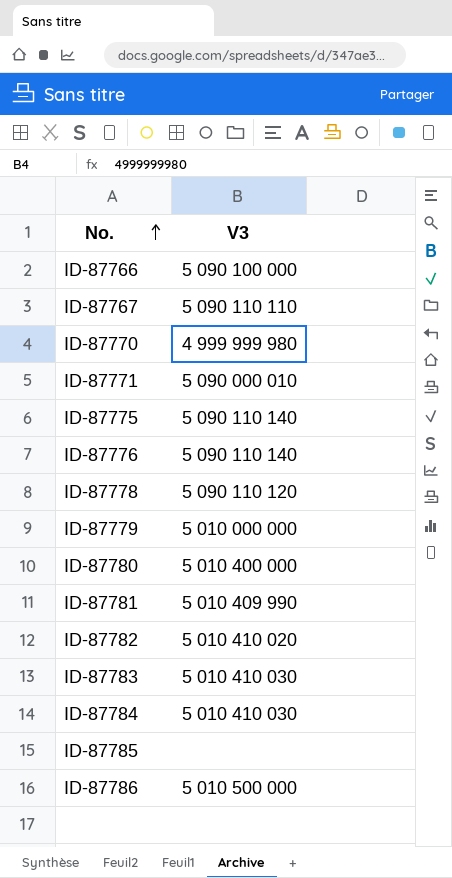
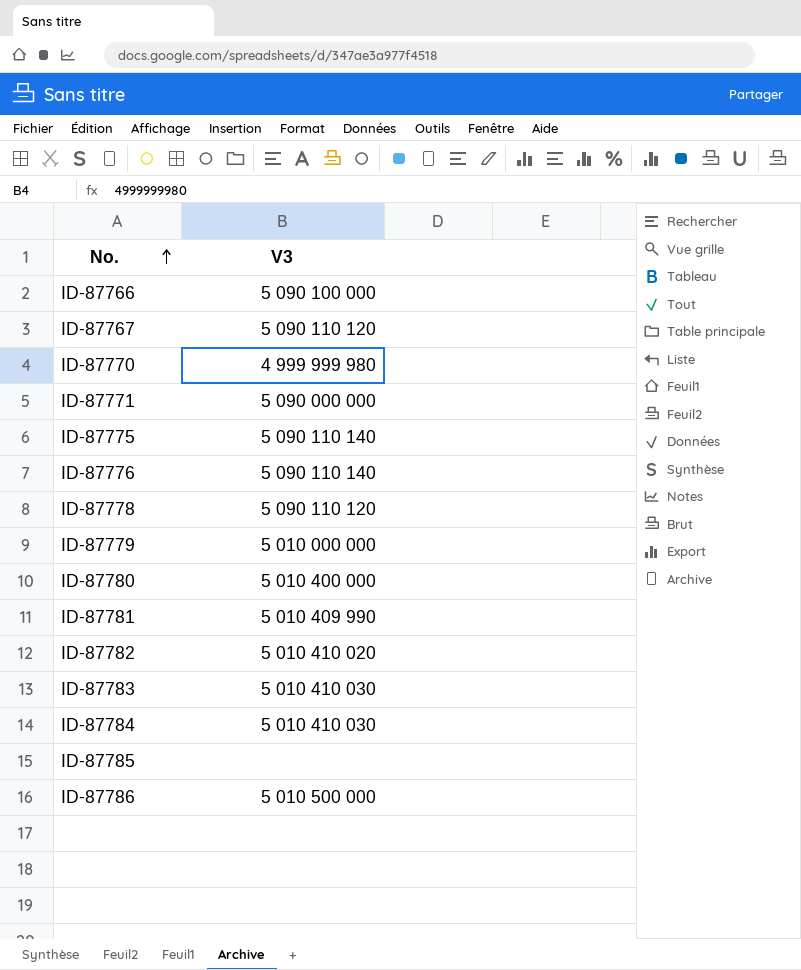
ID-87767 | V3: 5 090 110 110 -> 5 090 110 120
ID-87771 | V3: 5 090 000 010 -> 5 090 000 000

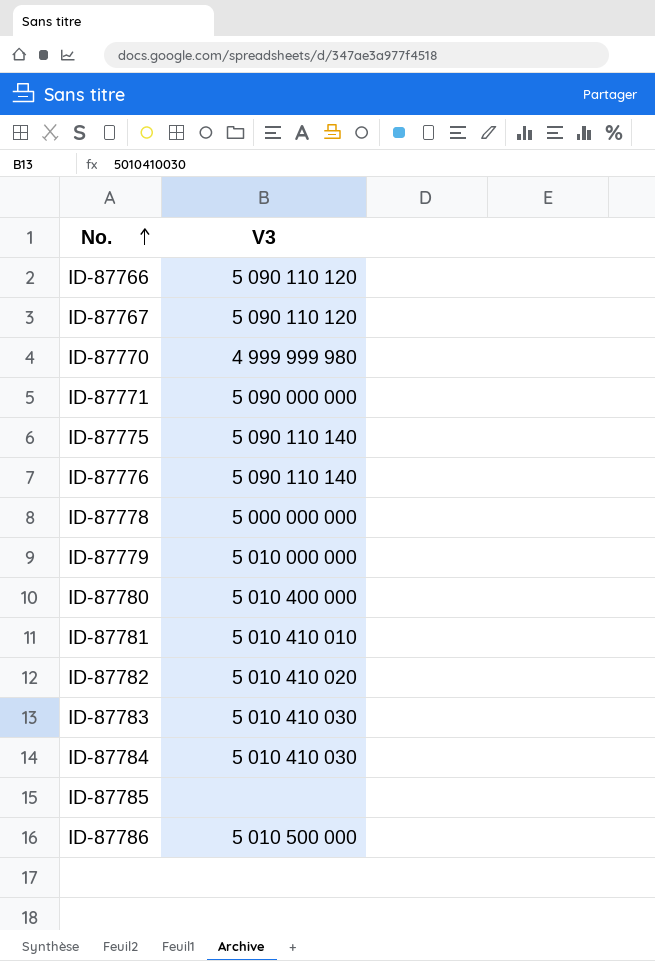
ID-87766 | V3: 5 090 100 000 -> 5 090 110 120
ID-87778 | V3: 5 090 110 120 -> 5 000 000 000
ID-87781 | V3: 5 010 409 990 -> 5 010 410 010

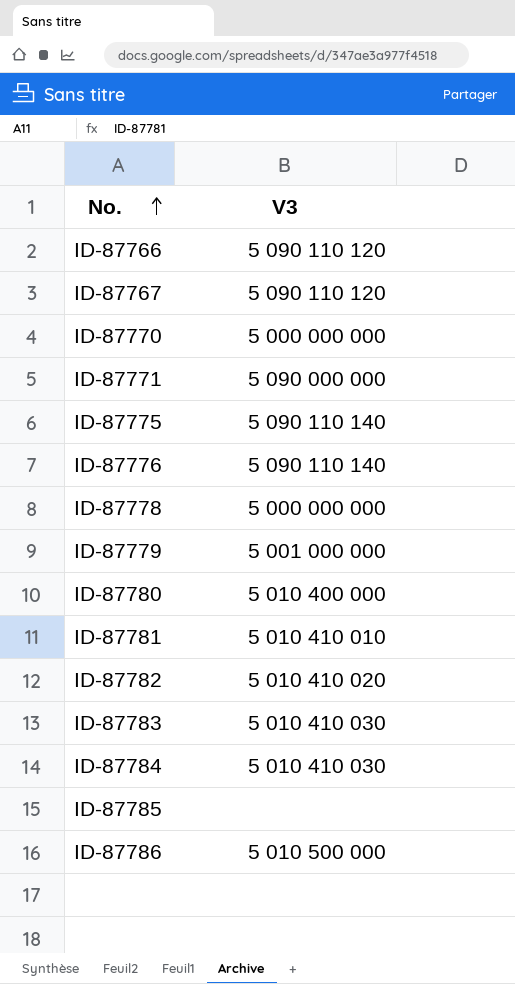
ID-87770 | V3: 4 999 999 980 -> 5 000 000 000
ID-87779 | V3: 5 010 000 000 -> 5 001 000 000

